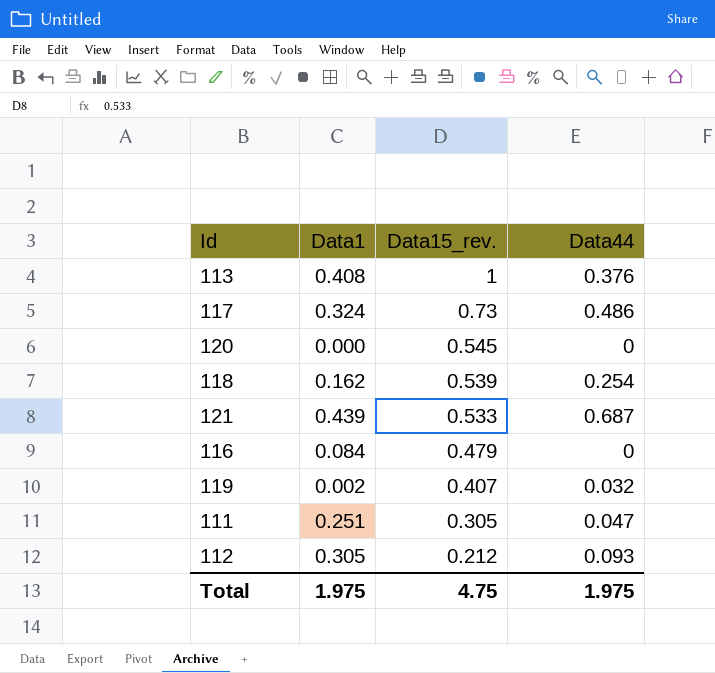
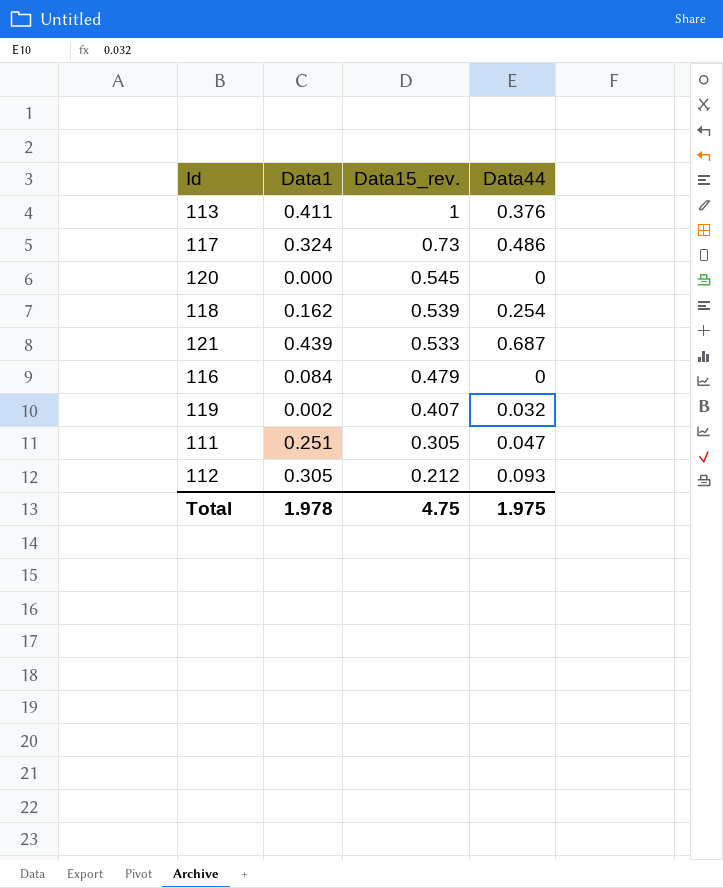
113 | Data1: 0.408 -> 0.411
Total | Data1: 1.975 -> 1.978

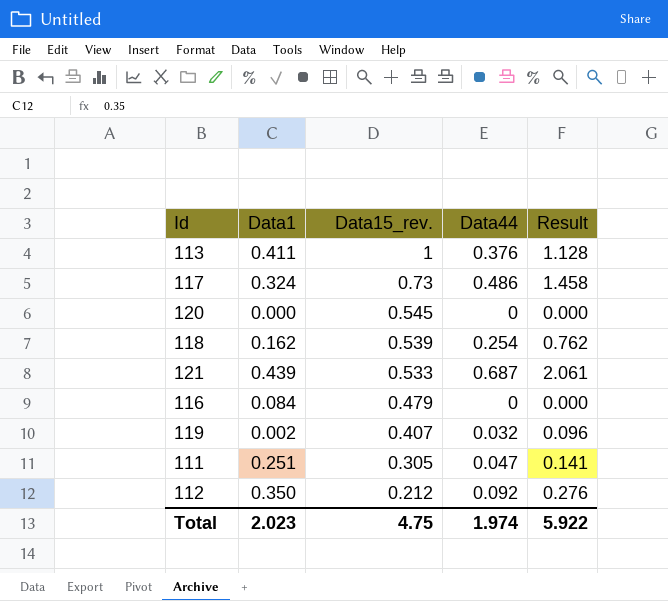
column Result | formula: none -> [Data44] * 3
112 | Data1: 0.305 -> 0.350
112 | Data44: 0.093 -> 0.092
Total | Data1: 1.978 -> 2.023
Total | Data44: 1.975 -> 1.974

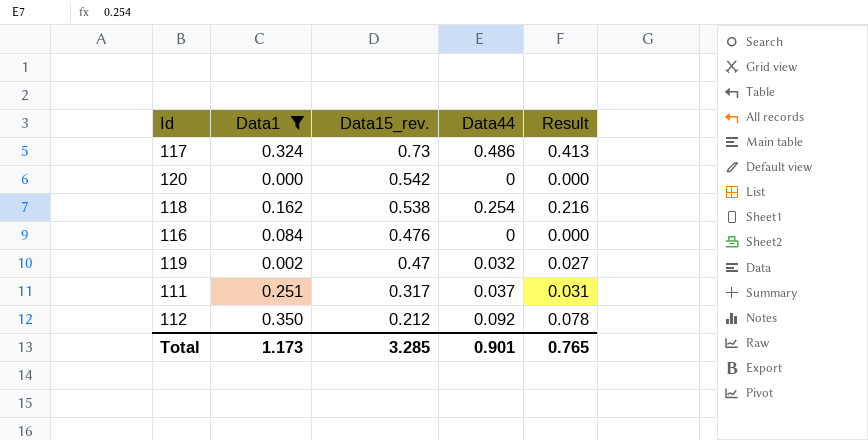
filter: none -> Data1 <= 0.350
column Result | formula: [Data44] * 3 -> [Data44] * 0.85
120 | Data15_rev.: 0.545 -> 0.542
118 | Data15_rev.: 0.539 -> 0.538
116 | Data15_rev.: 0.479 -> 0.476
119 | Data15_rev.: 0.407 -> 0.47
111 | Data15_rev.: 0.305 -> 0.317
111 | Data44: 0.047 -> 0.037
Total | Data1: 2.023 -> 1.173
Total | Data15_rev.: 4.75 -> 3.285
Total | Data44: 1.974 -> 0.901
Total | Result: 5.922 -> 0.765

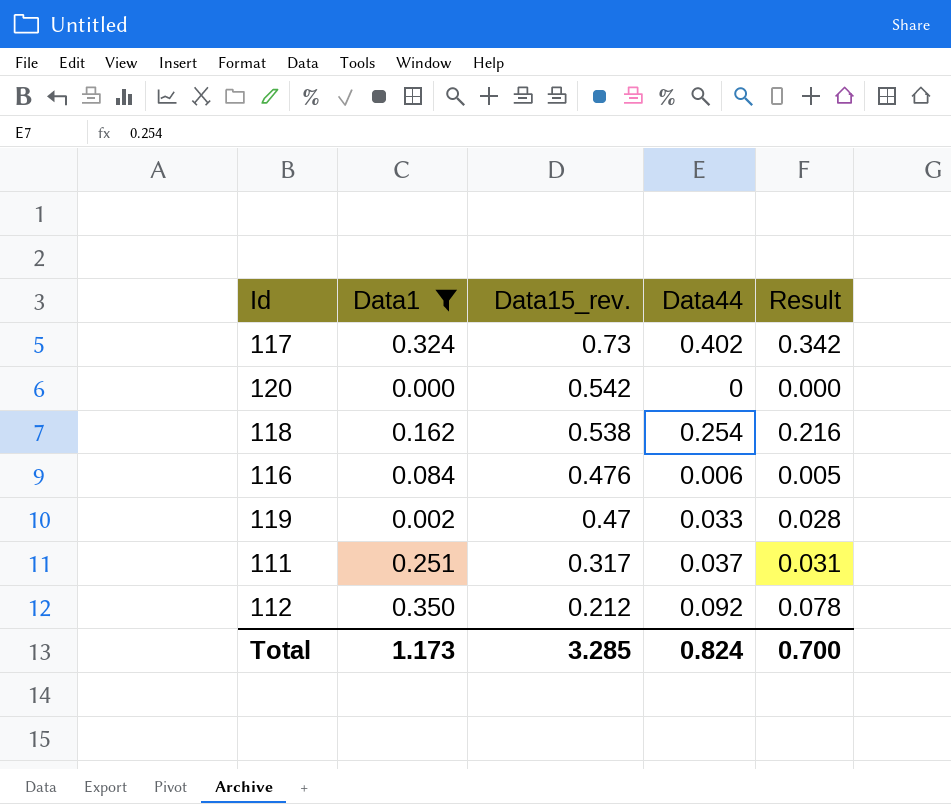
117 | Data44: 0.486 -> 0.402
117 | Result: 0.413 -> 0.342
116 | Data44: 0 -> 0.006
116 | Result: 0.000 -> 0.005
119 | Data44: 0.032 -> 0.033
119 | Result: 0.027 -> 0.028
Total | Data44: 0.901 -> 0.824
Total | Result: 0.765 -> 0.700

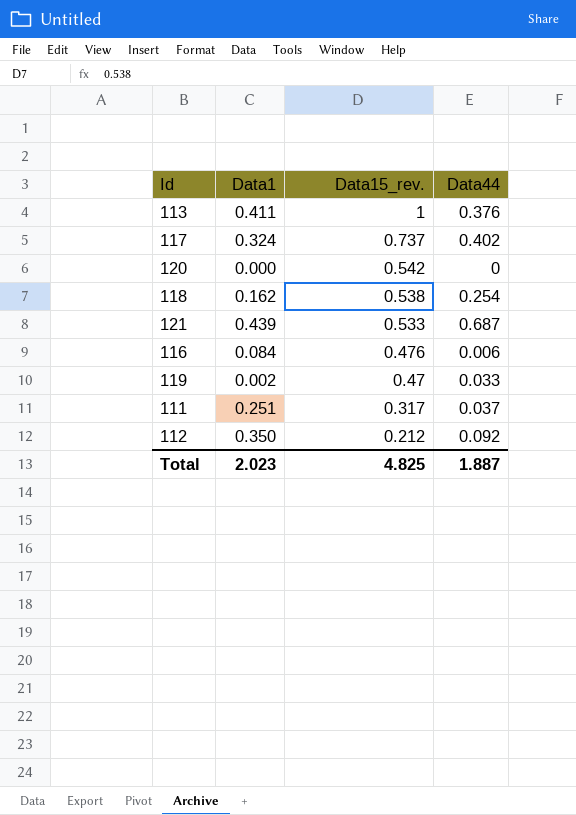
filter: Data1 <= 0.350 -> none
column Result | formula: [Data44] * 0.85 -> none
117 | Data15_rev.: 0.73 -> 0.737
Total | Data1: 1.173 -> 2.023
Total | Data15_rev.: 3.285 -> 4.825
Total | Data44: 0.824 -> 1.887

